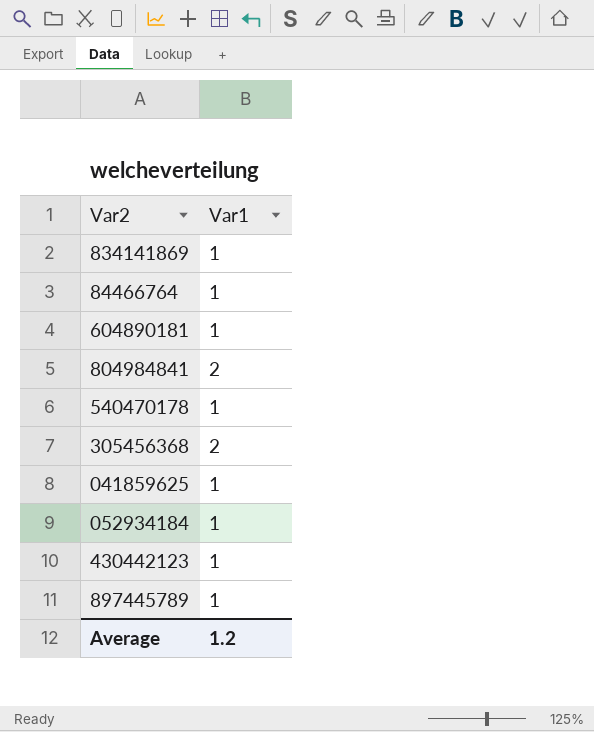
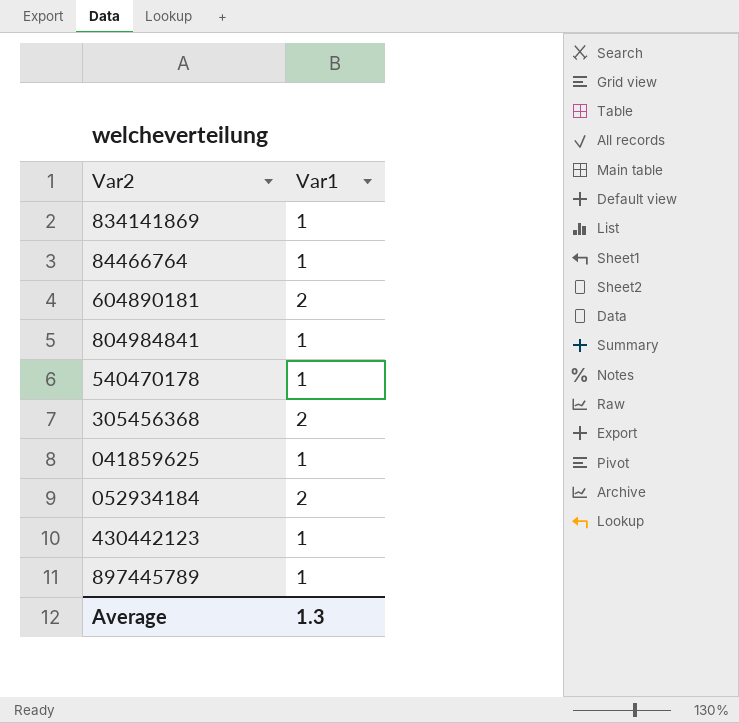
604890181 | Var1: 1 -> 2
804984841 | Var1: 2 -> 1
052934184 | Var1: 1 -> 2
Average | Var1: 1.2 -> 1.3

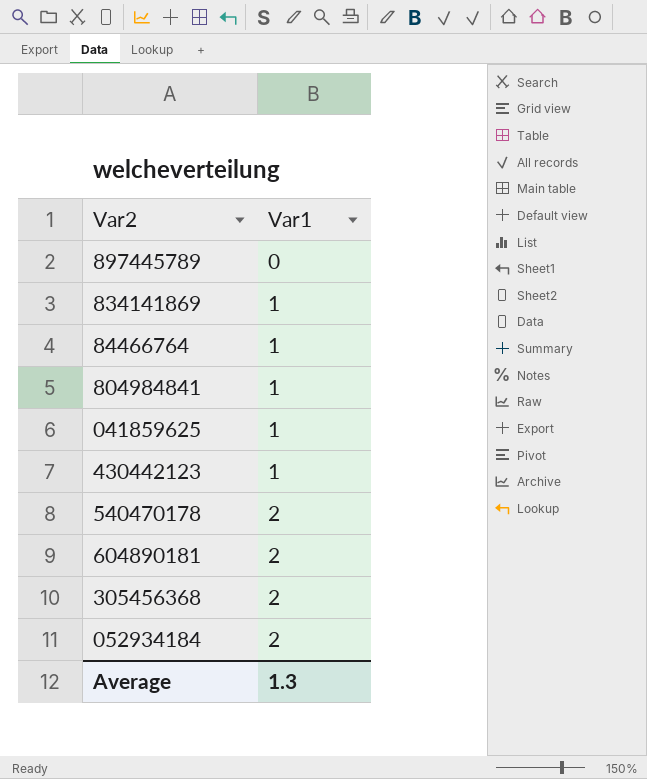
row order: none -> Var1 ascending
897445789 | Var1: 1 -> 0
540470178 | Var1: 1 -> 2

